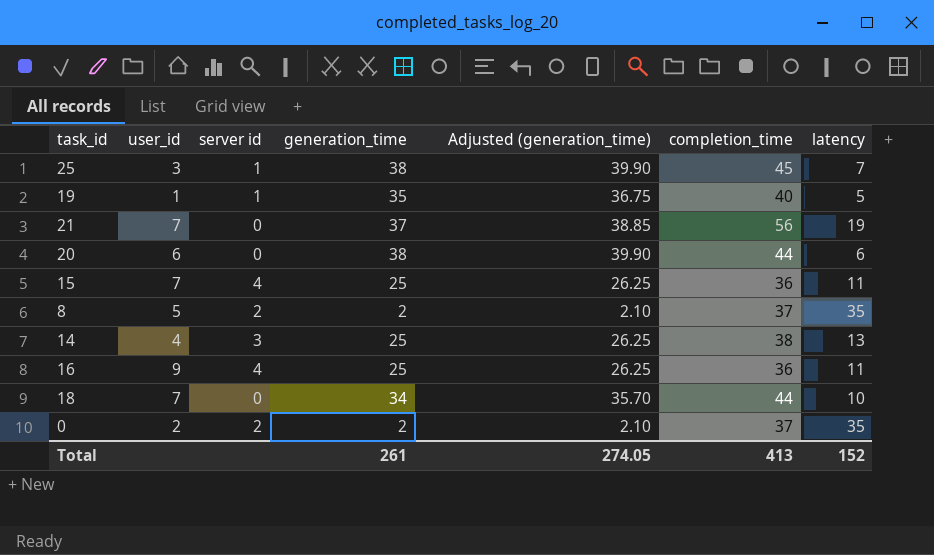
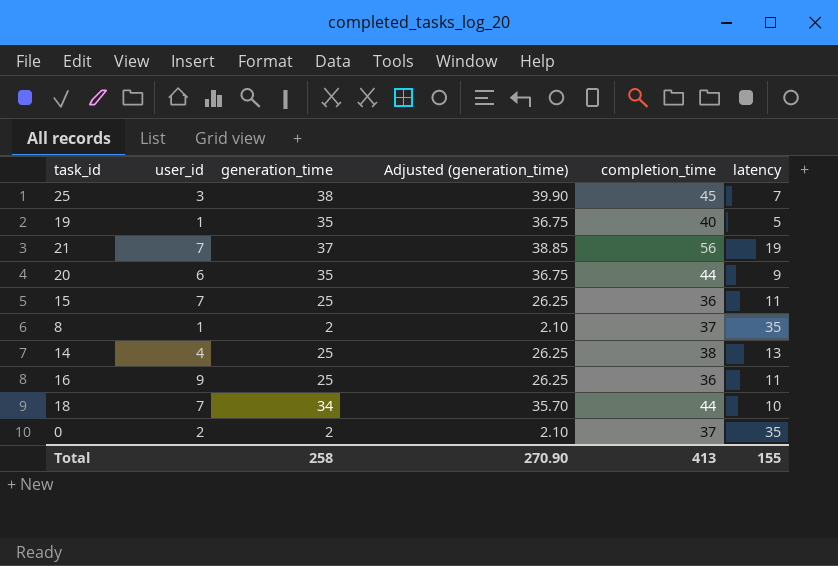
column server id | position: 3 -> none
20 | generation_time: 38 -> 35
20 | Adjusted (generation_time): 39.90 -> 36.75
20 | latency: 6 -> 9
8 | user_id: 5 -> 1
Total | generation_time: 261 -> 258
Total | Adjusted (generation_time): 274.05 -> 270.90
Total | latency: 152 -> 155

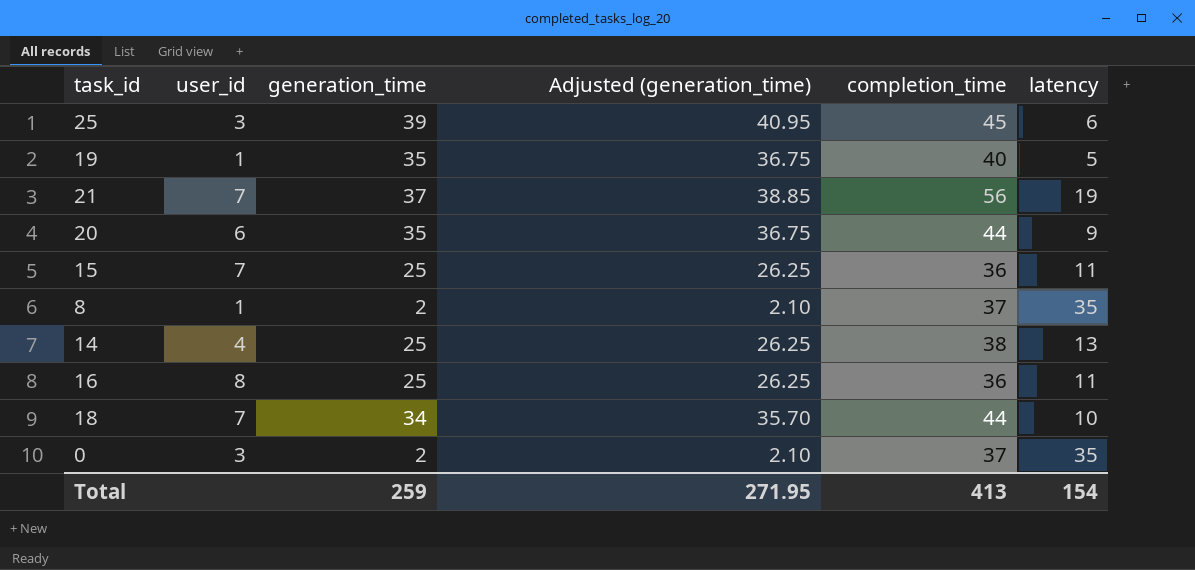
25 | generation_time: 38 -> 39
25 | Adjusted (generation_time): 39.90 -> 40.95
25 | latency: 7 -> 6
16 | user_id: 9 -> 8
0 | user_id: 2 -> 3
Total | generation_time: 258 -> 259
Total | Adjusted (generation_time): 270.90 -> 271.95
Total | latency: 155 -> 154

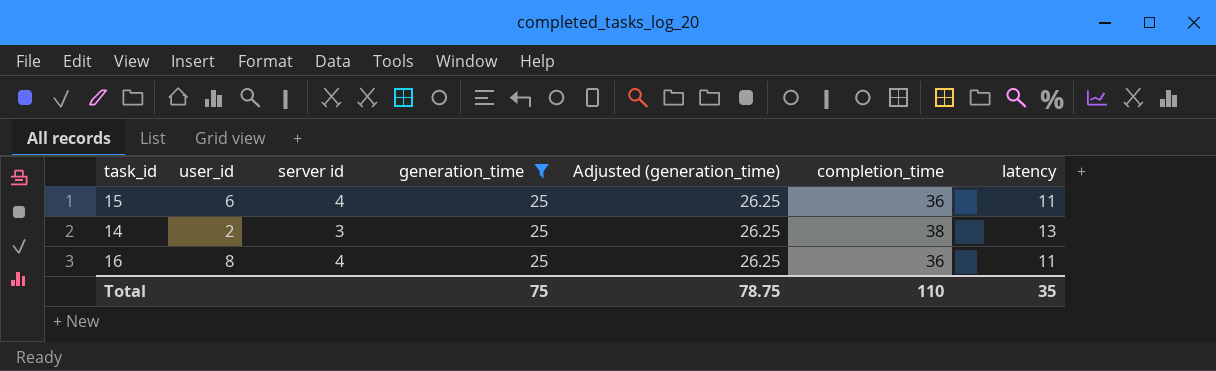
filter: none -> generation_time = 25
column server id | position: none -> 3
15 | user_id: 7 -> 6
14 | user_id: 4 -> 2
Total | generation_time: 259 -> 75
Total | Adjusted (generation_time): 271.95 -> 78.75
Total | completion_time: 413 -> 110
Total | latency: 154 -> 35

